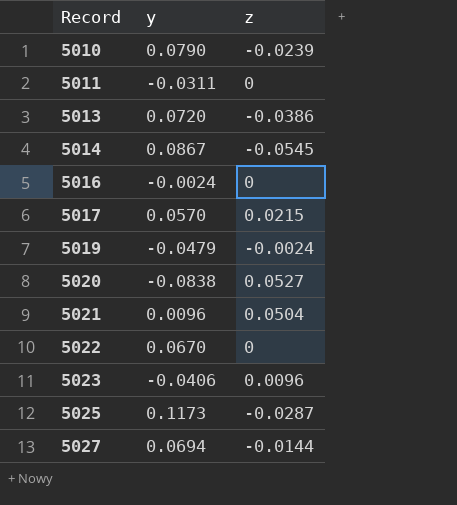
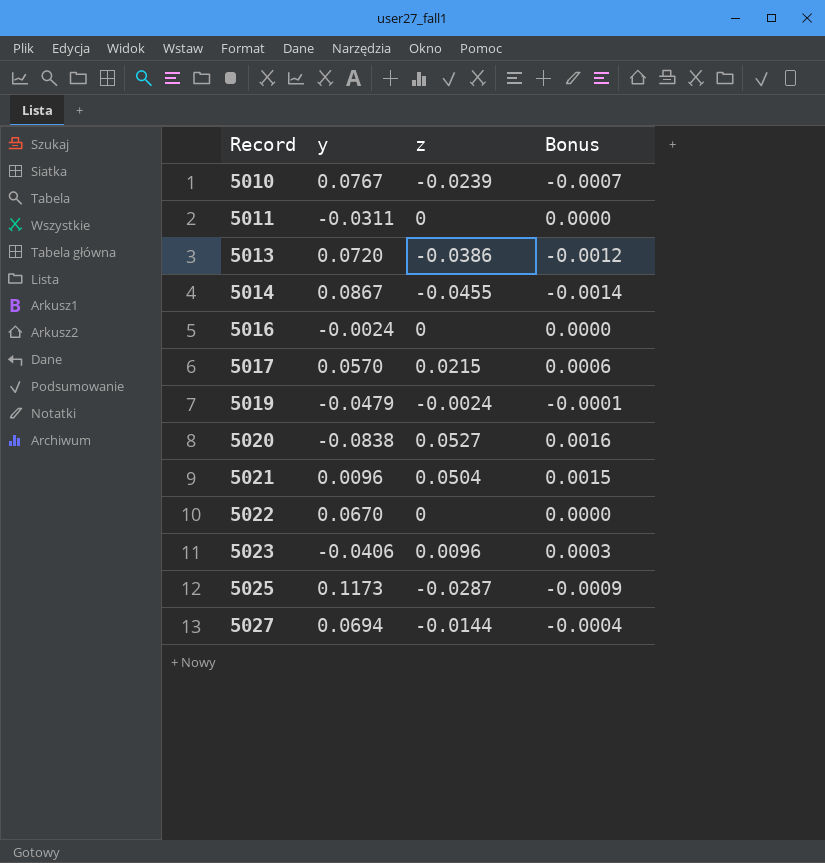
column Bonus | formula: none -> [z] * 0.03
5010 | y: 0.0790 -> 0.0767
5014 | z: -0.0545 -> -0.0455

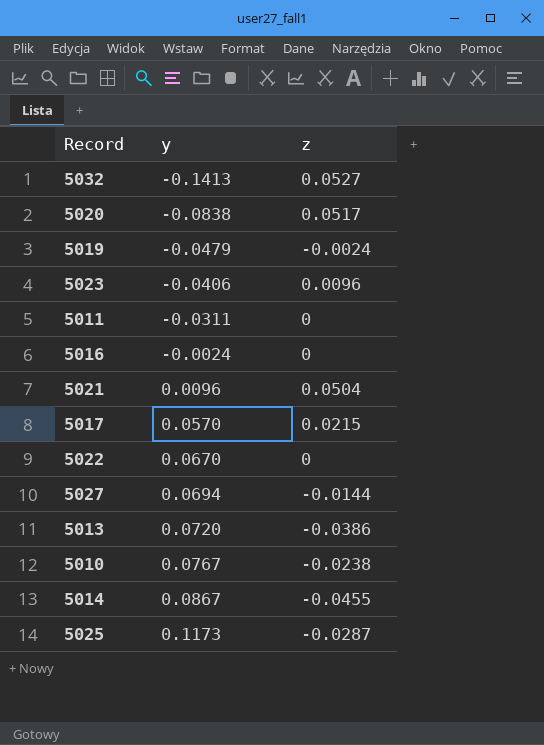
row order: Record ascending -> y ascending
column Bonus | formula: [z] * 0.03 -> none
row 5032: none -> -0.1413 | 0.0527
5020 | z: 0.0527 -> 0.0517
5010 | z: -0.0239 -> -0.0238

